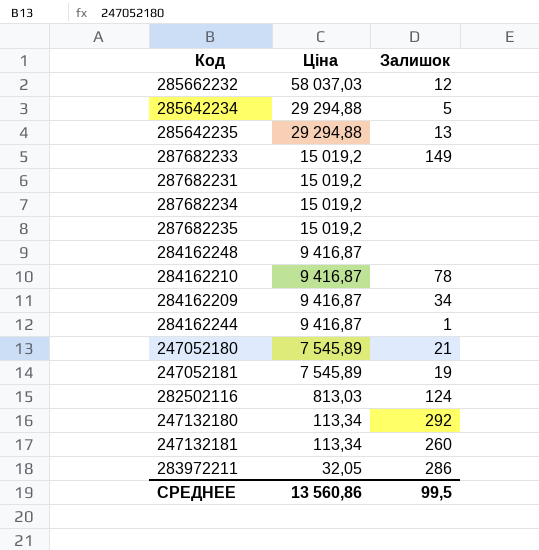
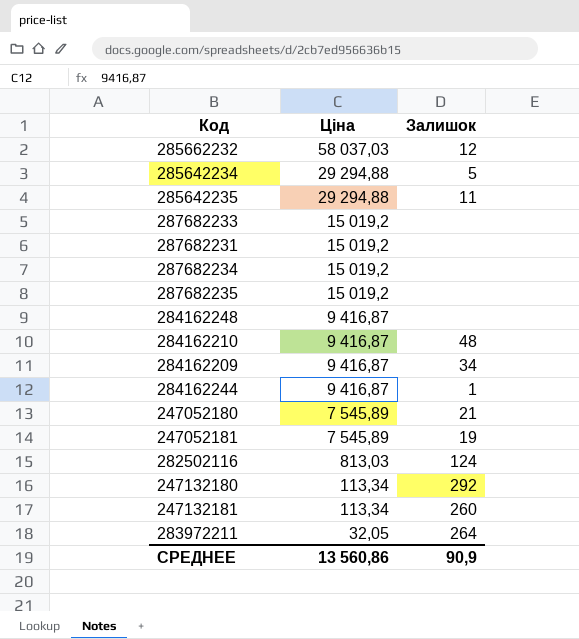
285642235 | Залишок: 13 -> 11
287682233 | Залишок: 149 -> none
284162210 | Залишок: 78 -> 48
283972211 | Залишок: 286 -> 264
СРЕДНЕЕ | Залишок: 99,5 -> 90,9

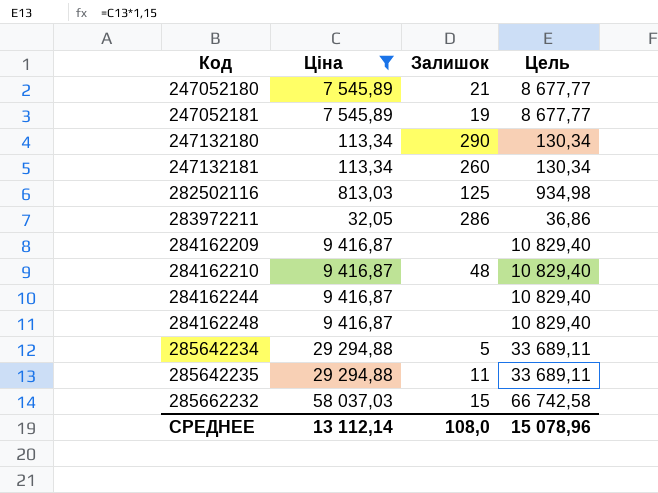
filter: none -> Ціна != 15 019,2
row order: Ціна descending -> Код ascending
column Цель | formula: none -> [Ціна] * 1,15
247132180 | Залишок: 292 -> 290
282502116 | Залишок: 124 -> 125
283972211 | Залишок: 264 -> 286
284162209 | Залишок: 34 -> none
284162244 | Залишок: 1 -> none
285662232 | Залишок: 12 -> 15
СРЕДНЕЕ | Ціна: 13 560,86 -> 13 112,14
СРЕДНЕЕ | Залишок: 90,9 -> 108,0

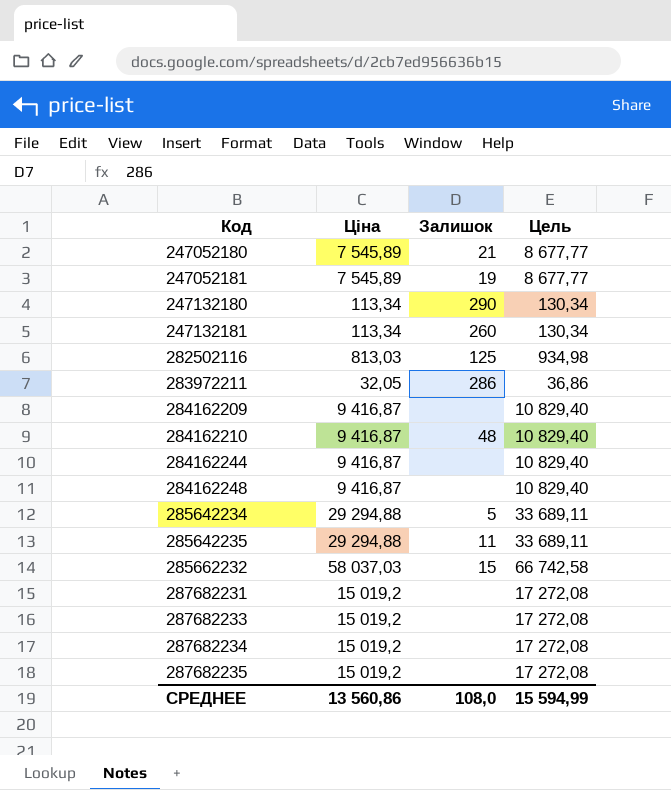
filter: Ціна != 15 019,2 -> none
СРЕДНЕЕ | Ціна: 13 112,14 -> 13 560,86
СРЕДНЕЕ | Цель: 15 078,96 -> 15 594,99

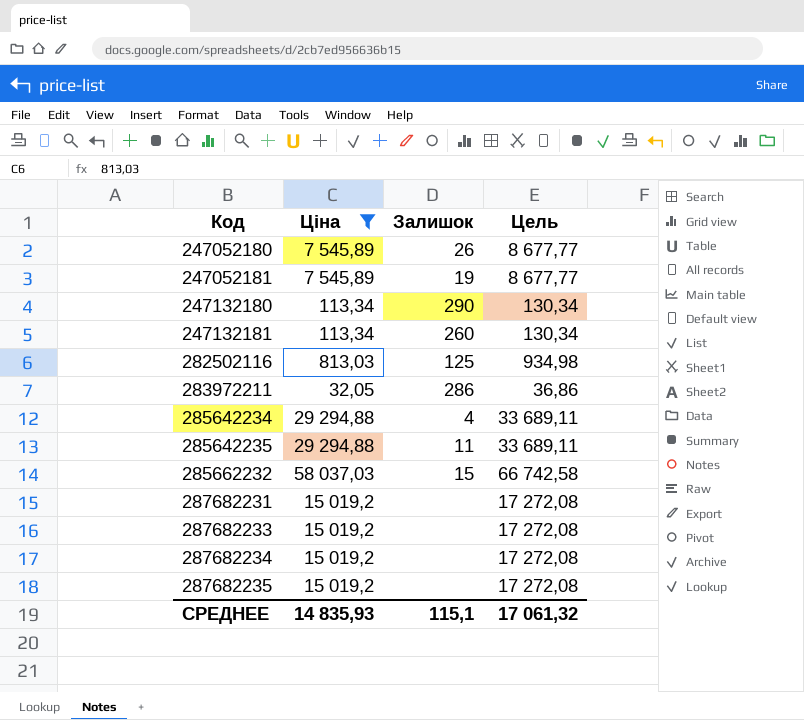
filter: none -> Ціна != 9 416,87
247052180 | Залишок: 21 -> 26
285642234 | Залишок: 5 -> 4
СРЕДНЕЕ | Ціна: 13 560,86 -> 14 835,93
СРЕДНЕЕ | Залишок: 108,0 -> 115,1
СРЕДНЕЕ | Цель: 15 594,99 -> 17 061,32

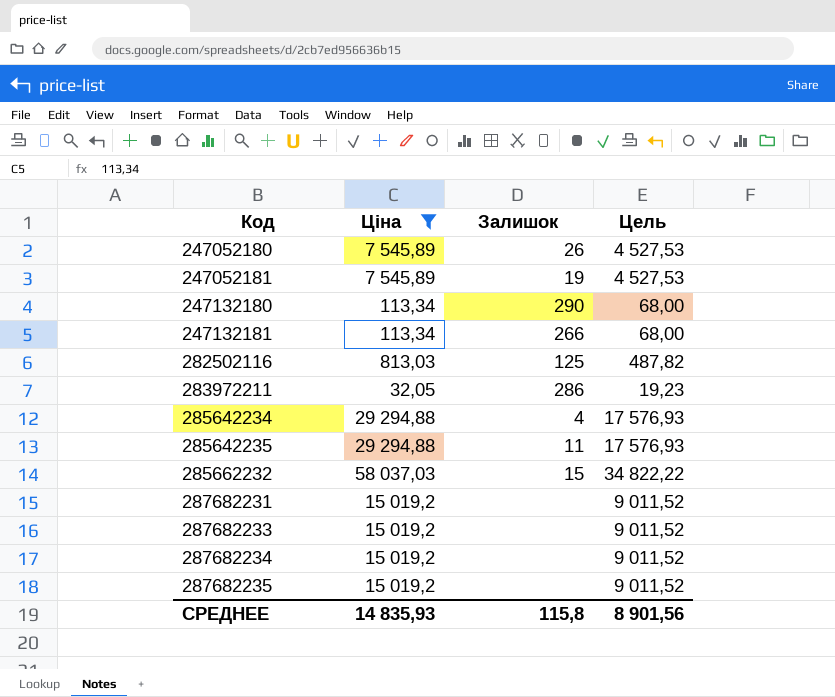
column Цель | formula: [Ціна] * 1,15 -> [Ціна] * 0,6
247132181 | Залишок: 260 -> 266
СРЕДНЕЕ | Залишок: 115,1 -> 115,8
СРЕДНЕЕ | Цель: 17 061,32 -> 8 901,56

